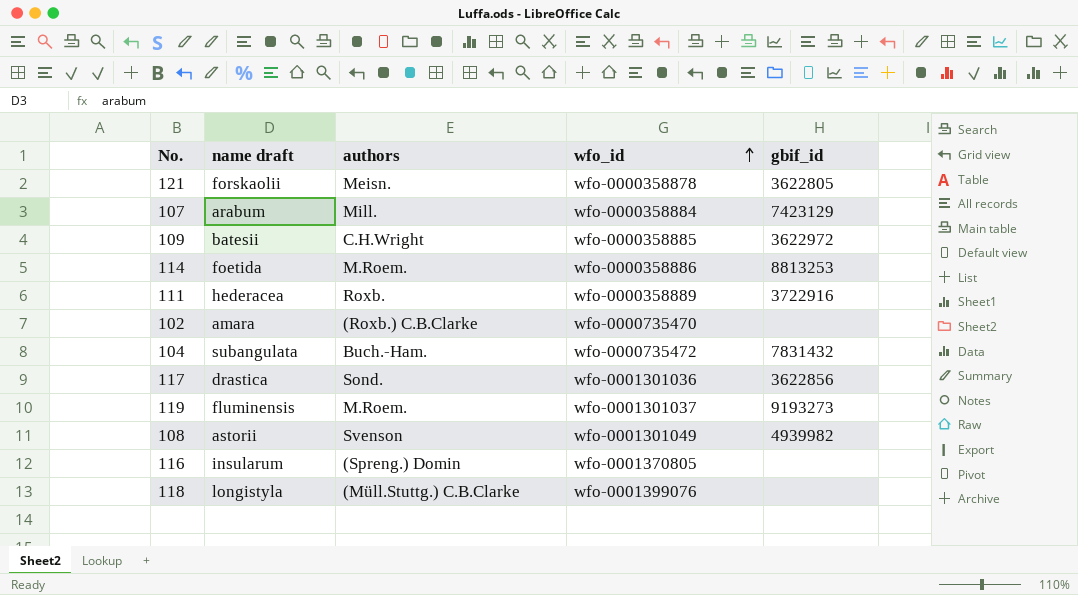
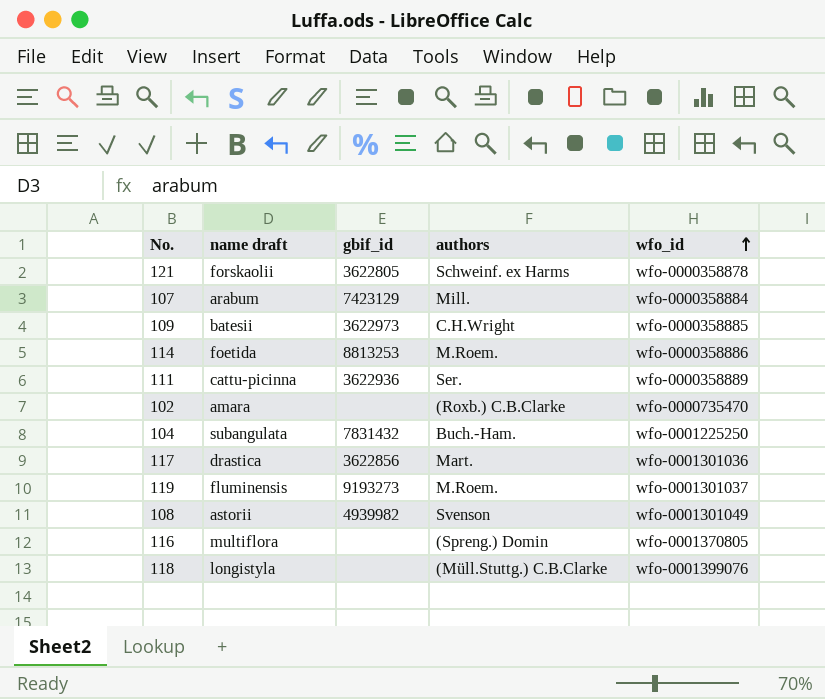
column gbif_id | position: 5 -> 3
121 | authors: Meisn. -> Schweinf. ex Harms
109 | gbif_id: 3622972 -> 3622973
111 | name draft: hederacea -> cattu-picinna
111 | gbif_id: 3722916 -> 3622936
111 | authors: Roxb. -> Ser.
104 | wfo_id: wfo-0000735472 -> wfo-0001225250
117 | authors: Sond. -> Mart.
116 | name draft: insularum -> multiflora

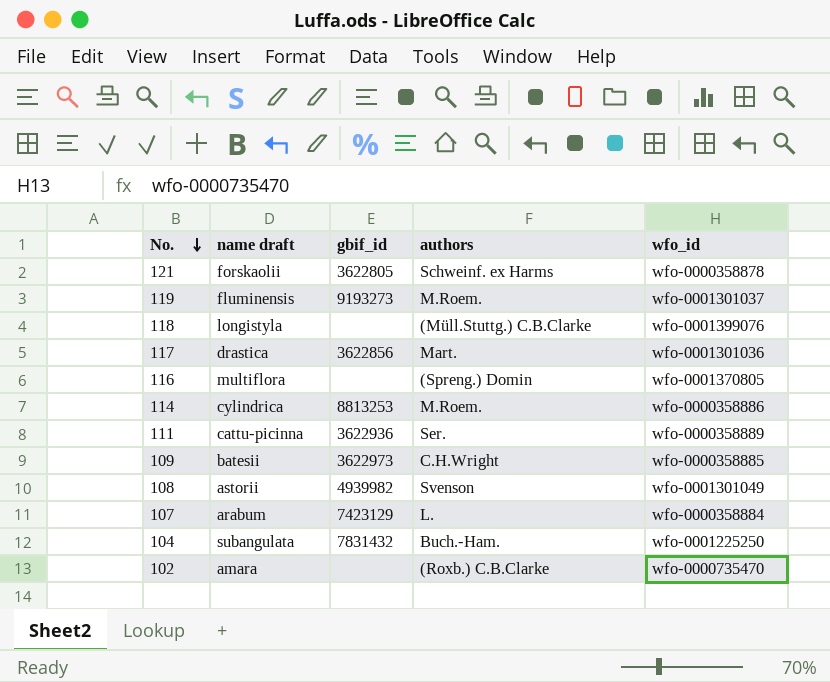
row order: wfo_id ascending -> No. descending
114 | name draft: foetida -> cylindrica
107 | authors: Mill. -> L.

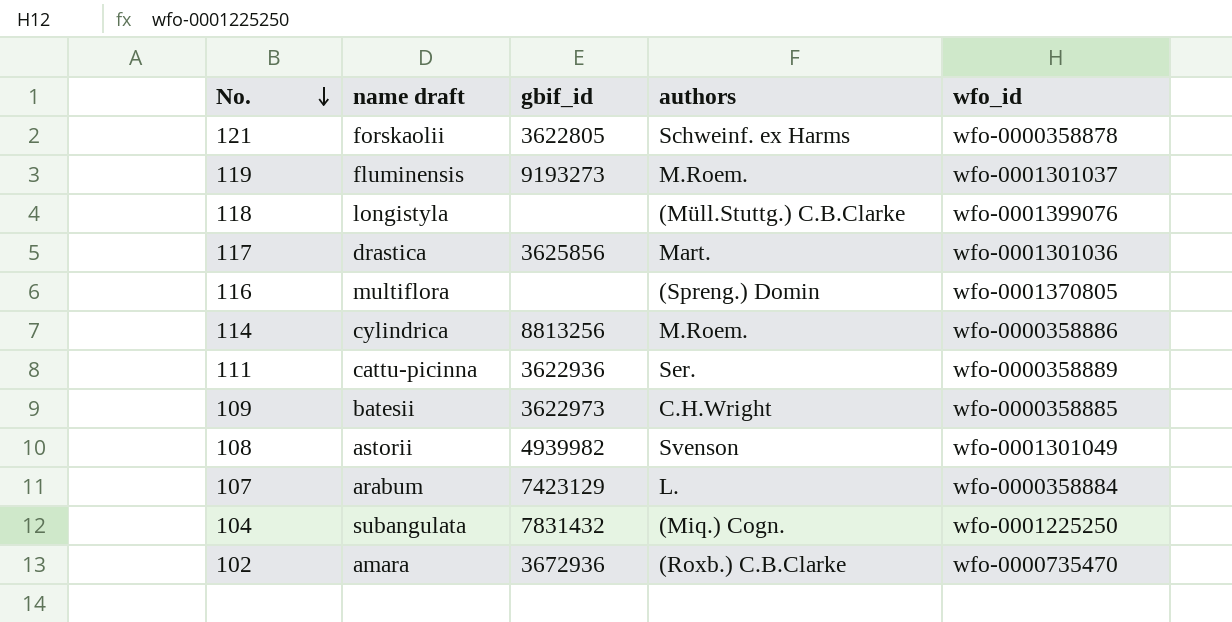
117 | gbif_id: 3622856 -> 3625856
114 | gbif_id: 8813253 -> 8813256
104 | authors: Buch.-Ham. -> (Miq.) Cogn.
102 | gbif_id: none -> 3672936

